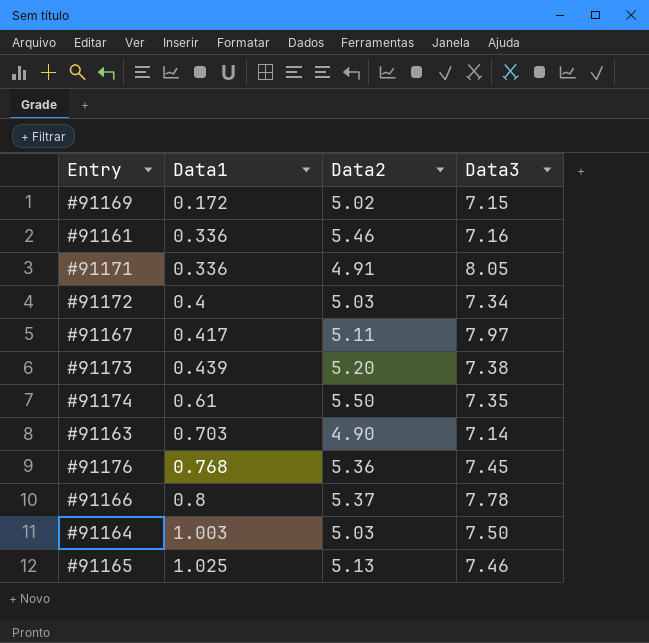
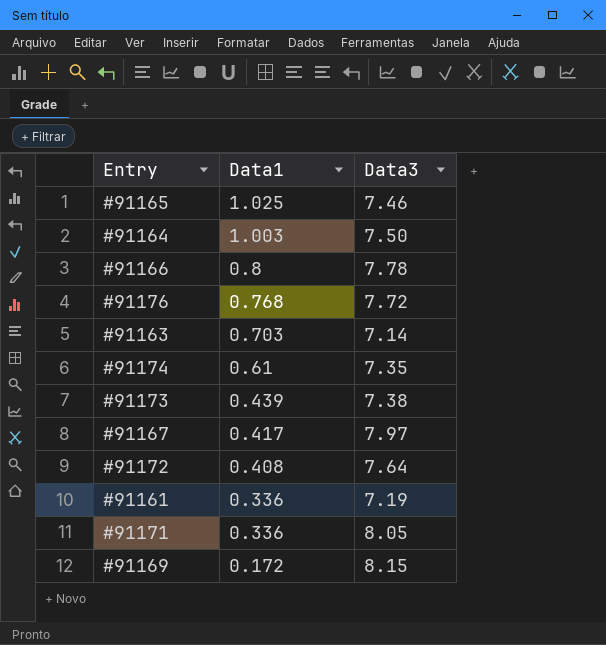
row order: Data1 ascending -> Data1 descending
column Data2 | position: 3 -> none
#91176 | Data3: 7.45 -> 7.72
#91172 | Data1: 0.4 -> 0.408
#91172 | Data3: 7.34 -> 7.64
#91161 | Data3: 7.16 -> 7.19
#91169 | Data3: 7.15 -> 8.15

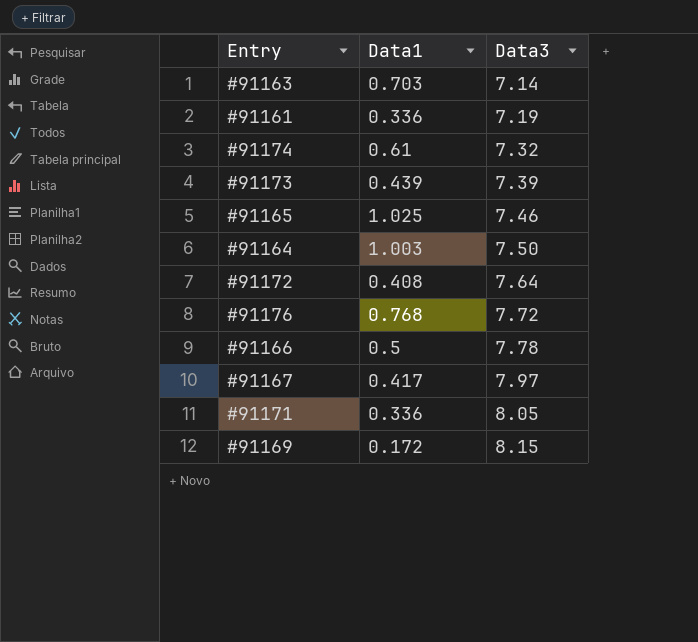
row order: Data1 descending -> Data3 ascending
#91174 | Data3: 7.35 -> 7.32
#91173 | Data3: 7.38 -> 7.39
#91166 | Data1: 0.8 -> 0.5

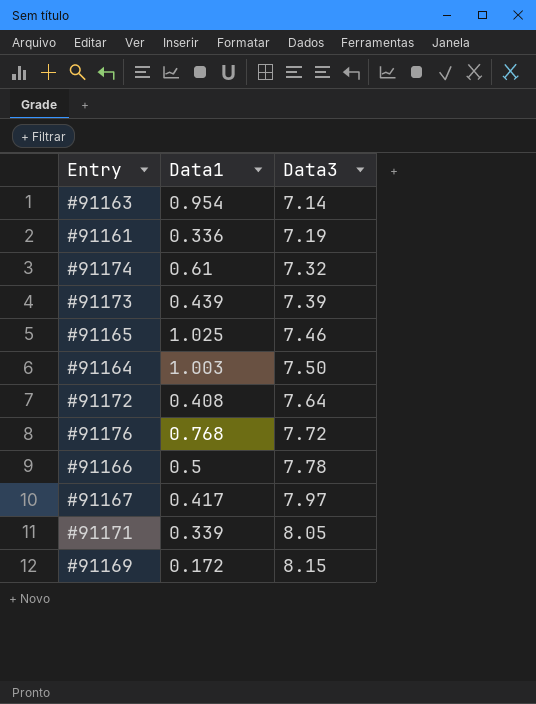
#91163 | Data1: 0.703 -> 0.954
#91171 | Data1: 0.336 -> 0.339

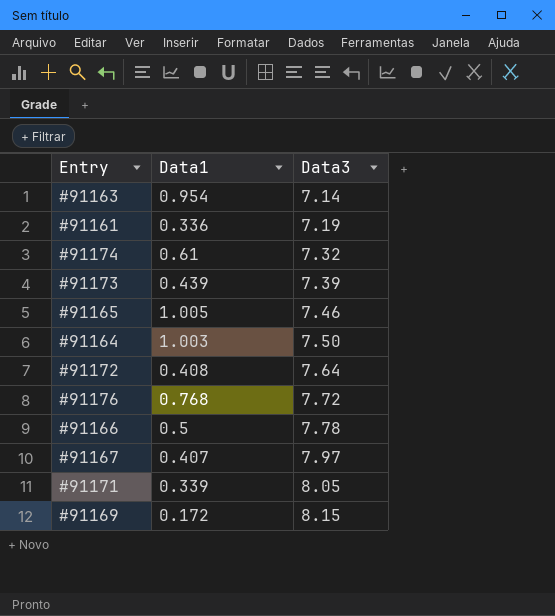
#91165 | Data1: 1.025 -> 1.005
#91167 | Data1: 0.417 -> 0.407

